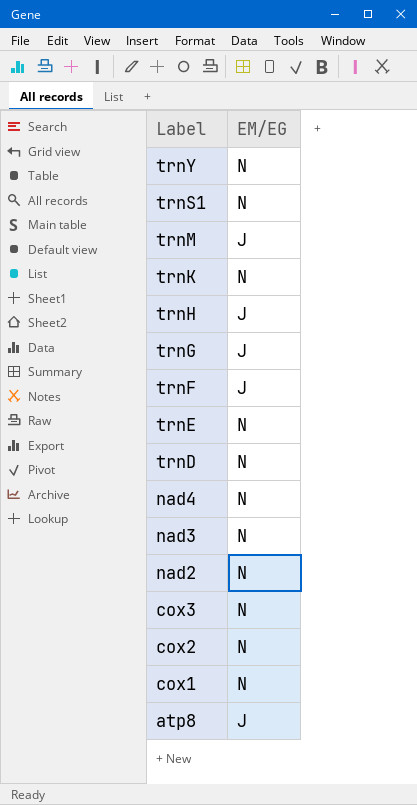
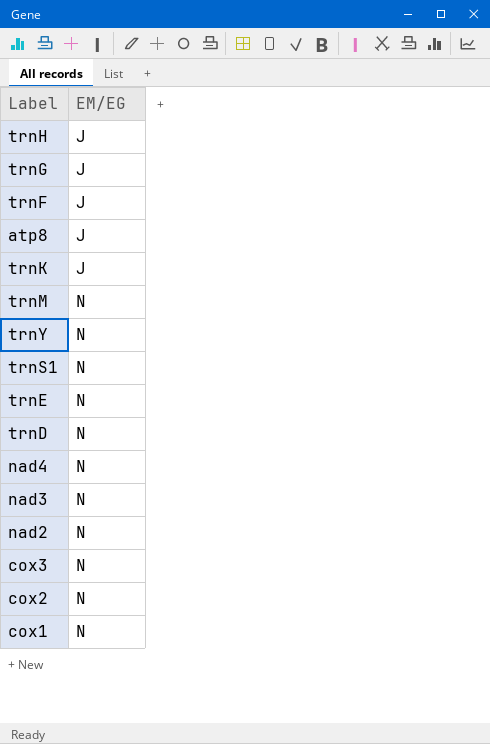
row order: Label descending -> EM/EG ascending
trnK | EM/EG: N -> J
trnM | EM/EG: J -> N

